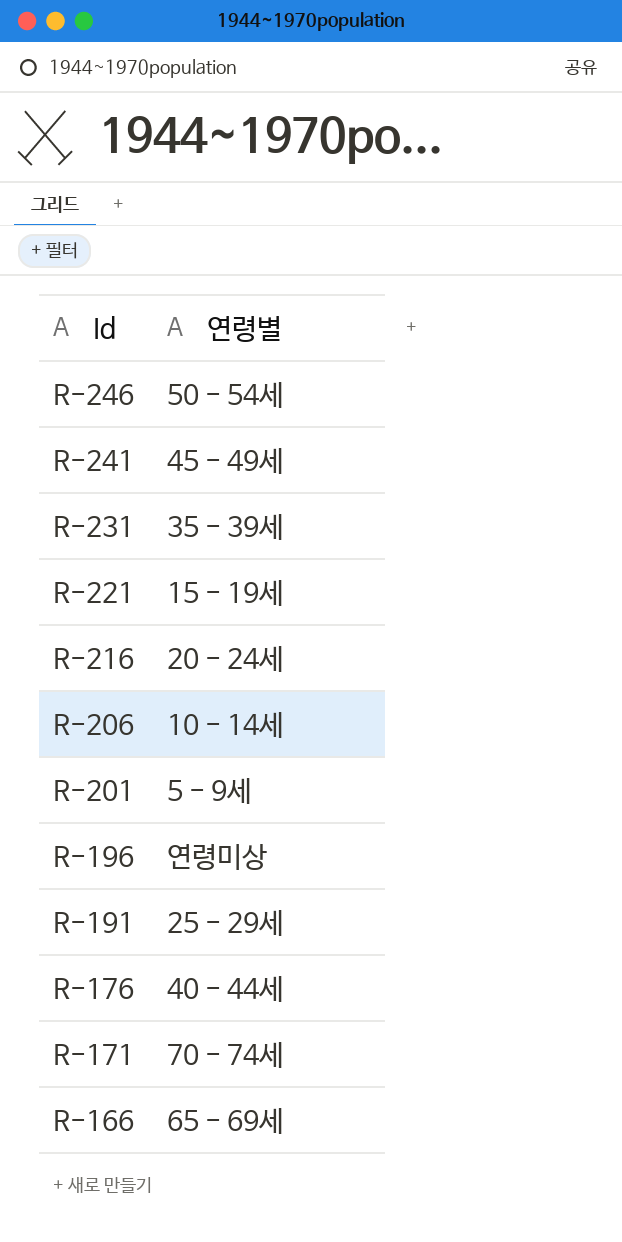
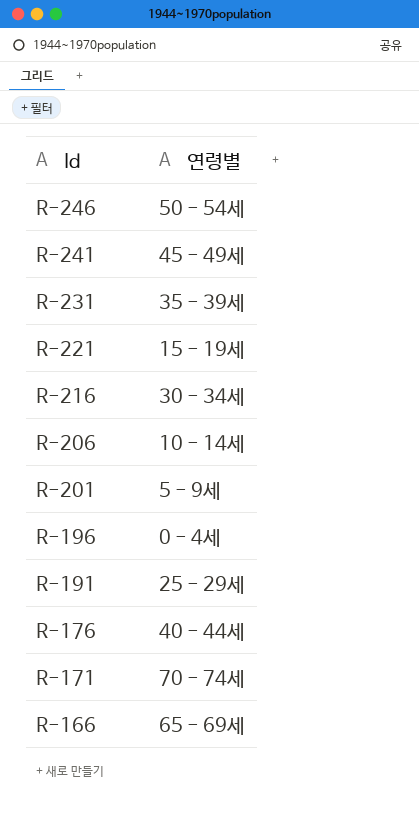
R-216 | 연령별: 20 - 24세 -> 30 - 34세
R-196 | 연령별: 연령미상 -> 0 - 4세

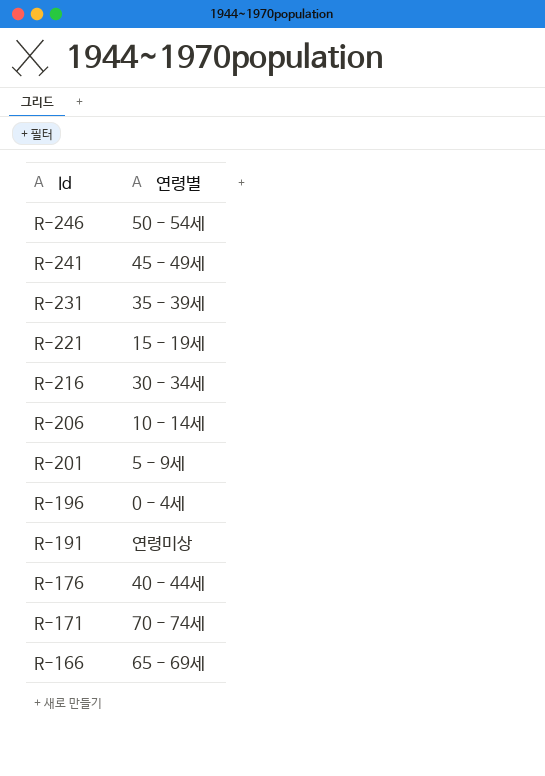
R-191 | 연령별: 25 - 29세 -> 연령미상

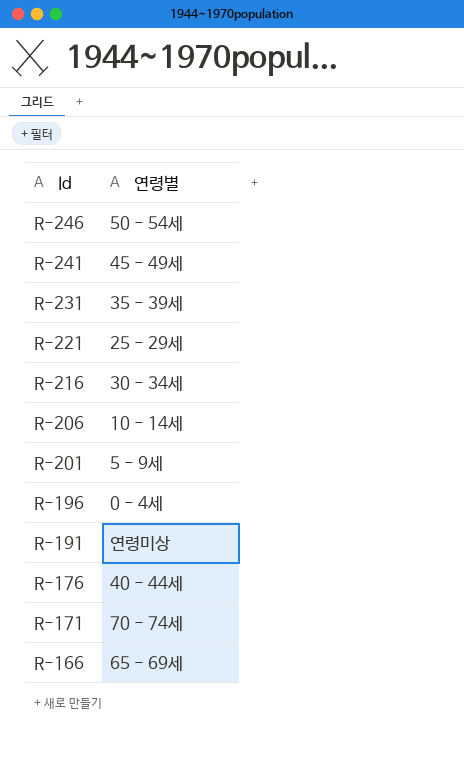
R-221 | 연령별: 15 - 19세 -> 25 - 29세

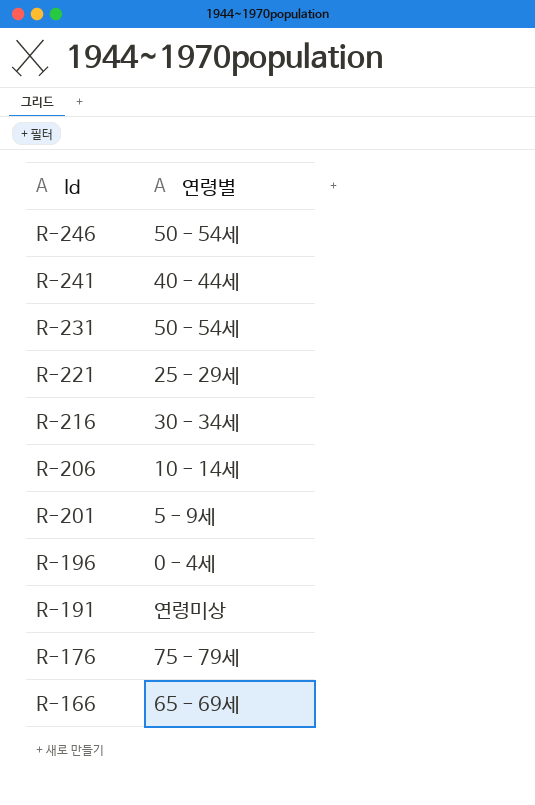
row R-171: 70 - 74세 -> none
R-241 | 연령별: 45 - 49세 -> 40 - 44세
R-231 | 연령별: 35 - 39세 -> 50 - 54세
R-176 | 연령별: 40 - 44세 -> 75 - 79세

